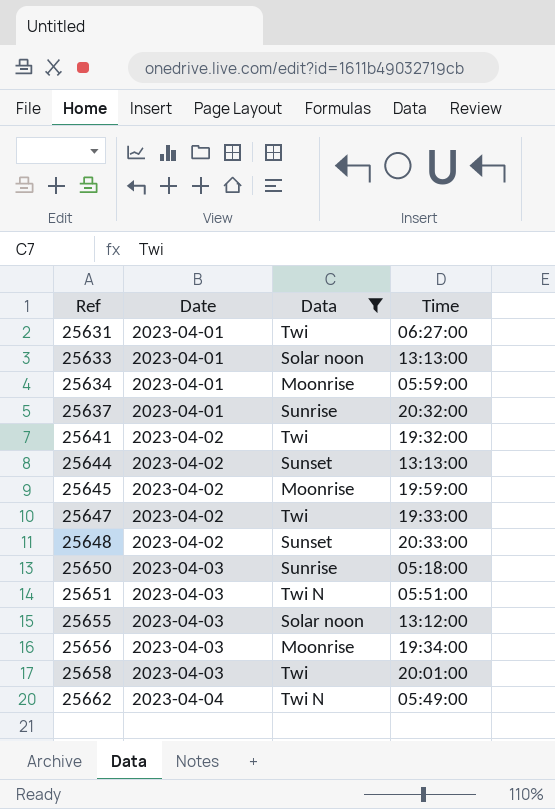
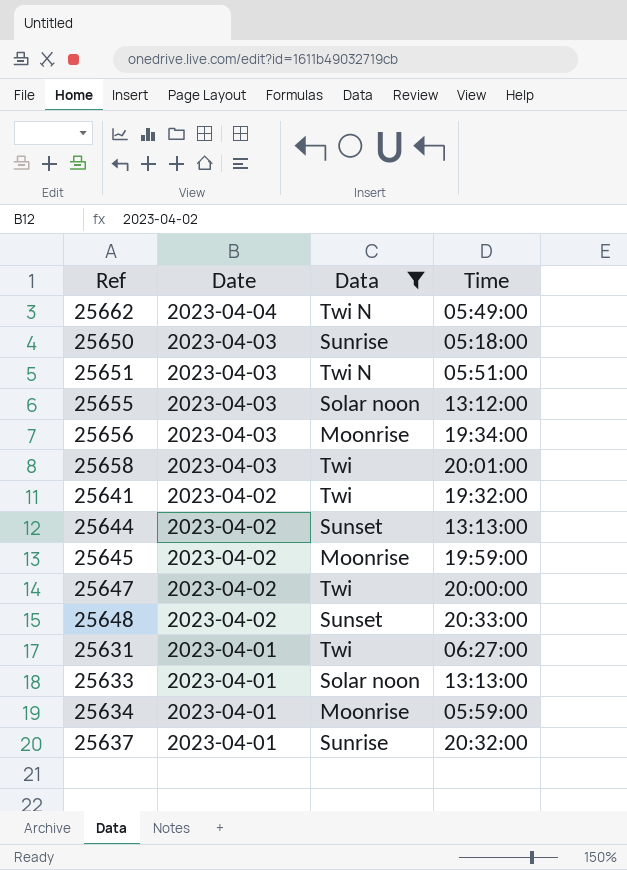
row order: Ref ascending -> Date descending
25647 | Time: 19:33:00 -> 20:00:00

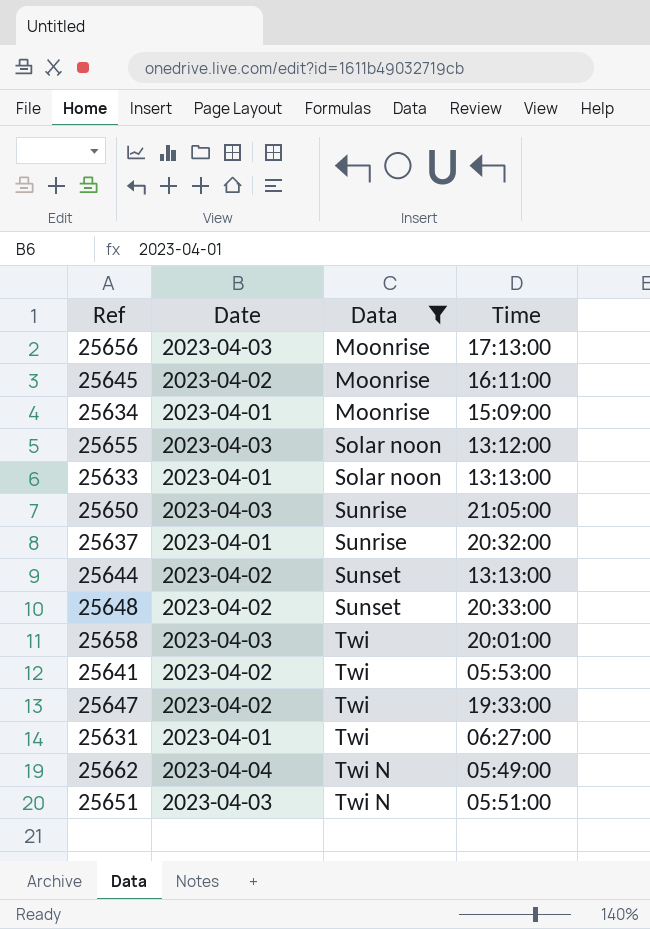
row order: Date descending -> Data ascending
25656 | Time: 19:34:00 -> 17:13:00
25645 | Time: 19:59:00 -> 16:11:00
25634 | Time: 05:59:00 -> 15:09:00
25650 | Time: 05:18:00 -> 21:05:00
25641 | Time: 19:32:00 -> 05:53:00
25647 | Time: 20:00:00 -> 19:33:00

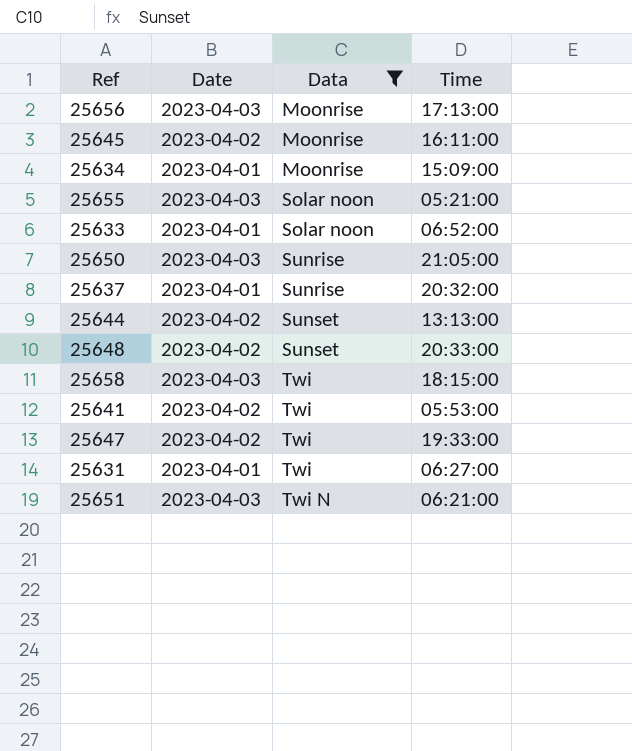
row 25662: 2023-04-04 | Twi N | 05:49:00 -> none
25655 | Time: 13:12:00 -> 05:21:00
25633 | Time: 13:13:00 -> 06:52:00
25658 | Time: 20:01:00 -> 18:15:00
25651 | Time: 05:51:00 -> 06:21:00

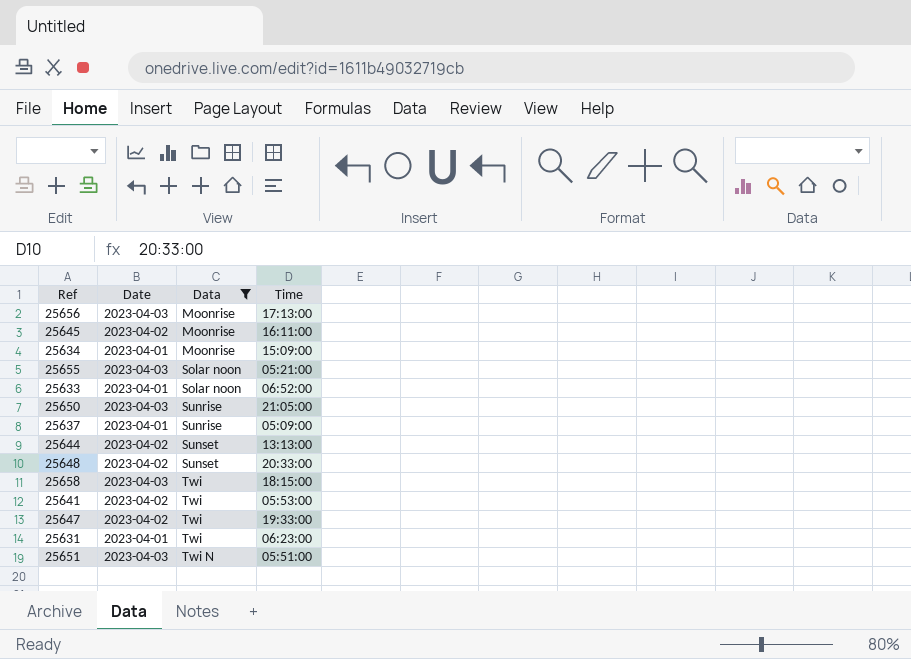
25637 | Time: 20:32:00 -> 05:09:00
25631 | Time: 06:27:00 -> 06:23:00
25651 | Time: 06:21:00 -> 05:51:00

